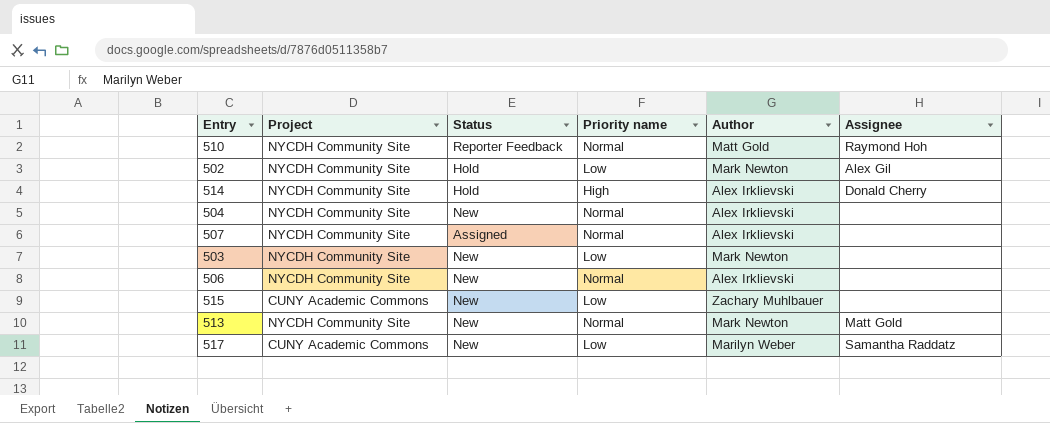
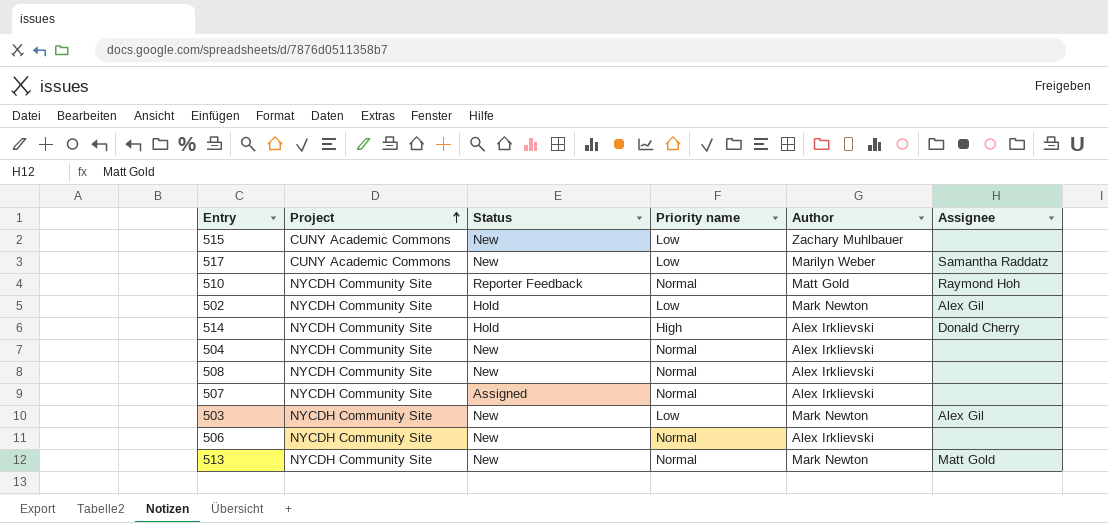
row order: none -> Project ascending
row 508: none -> NYCDH Community Site | New | Normal | Alex Irklievski | none
503 | Assignee: none -> Alex Gil

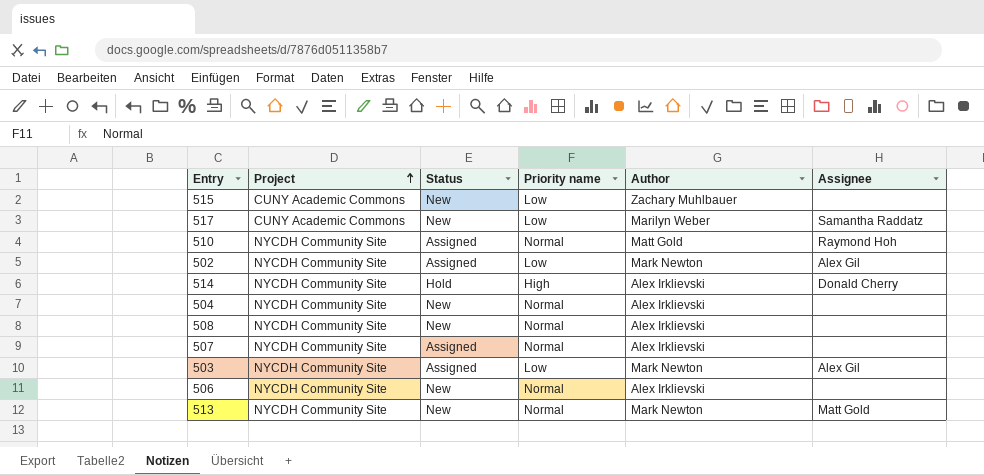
510 | Status: Reporter Feedback -> Assigned
502 | Status: Hold -> Assigned
503 | Status: New -> Assigned

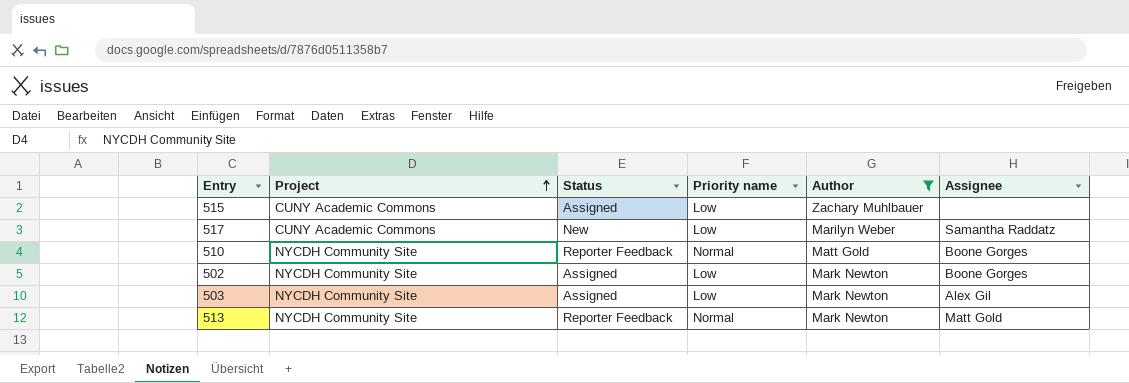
filter: none -> Author != Alex Irklievski
515 | Status: New -> Assigned
510 | Status: Assigned -> Reporter Feedback
510 | Assignee: Raymond Hoh -> Boone Gorges
502 | Assignee: Alex Gil -> Boone Gorges
513 | Status: New -> Reporter Feedback

